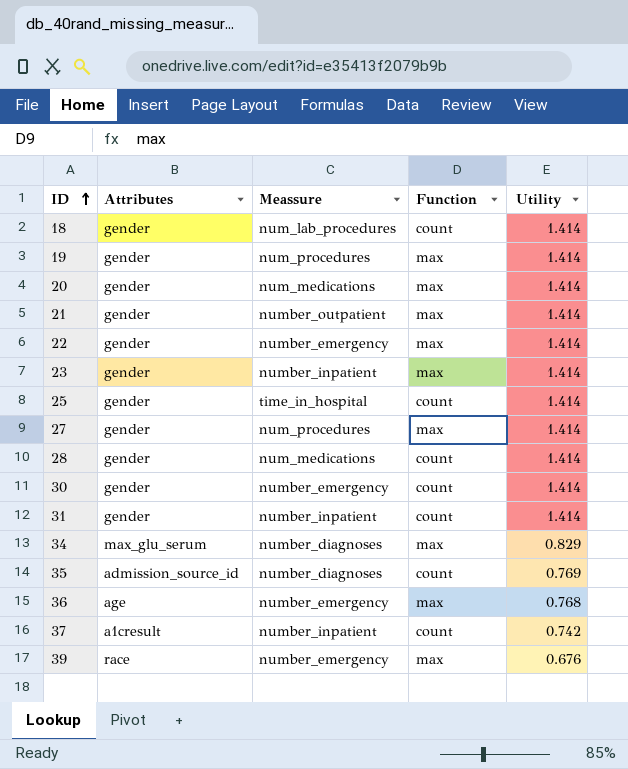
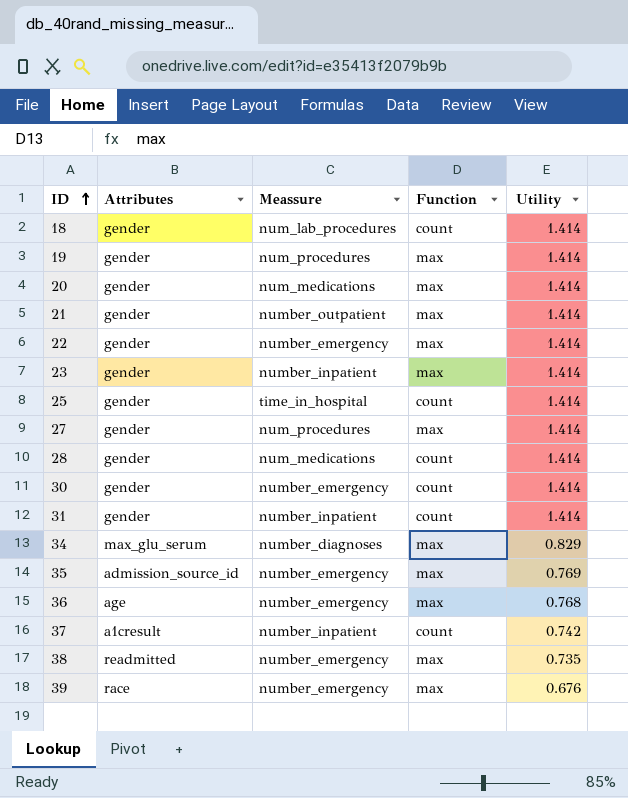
35 | Meassure: number_diagnoses -> number_emergency
35 | Function: count -> max
row 38: none -> readmitted | number_emergency | max | 0.735

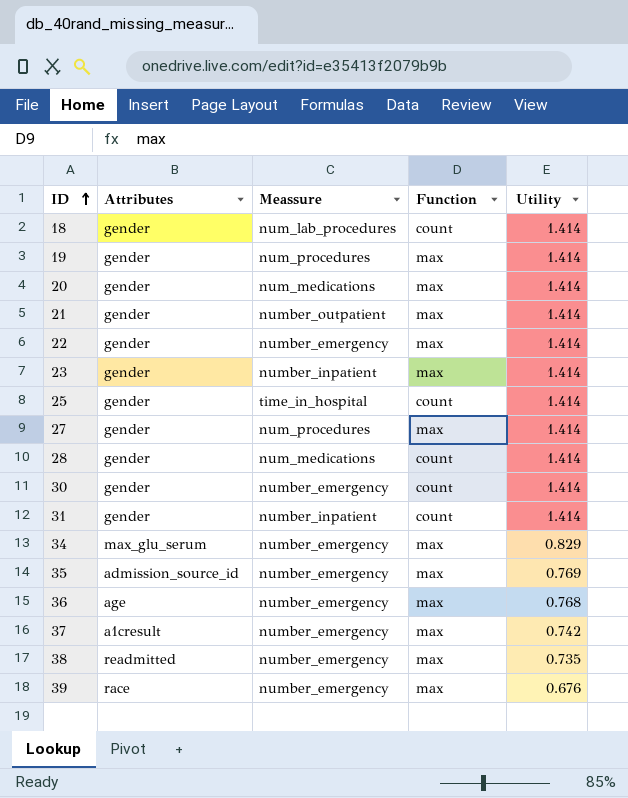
34 | Meassure: number_diagnoses -> number_emergency
37 | Meassure: number_inpatient -> number_emergency
37 | Function: count -> max

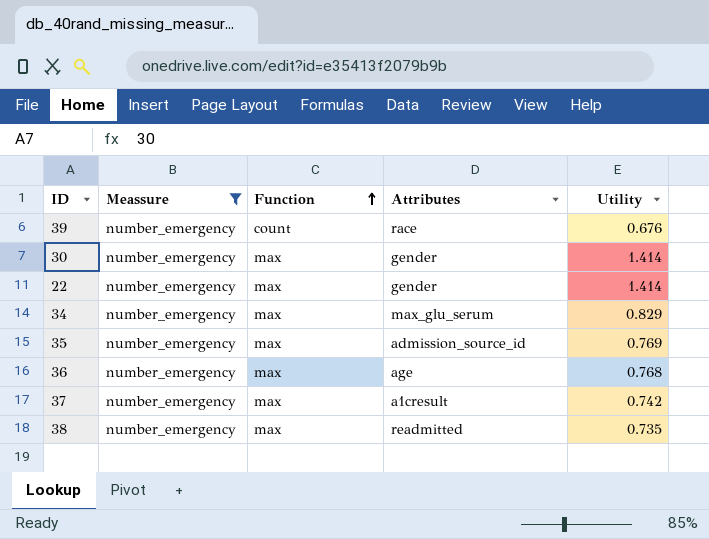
filter: none -> Meassure = number_emergency
row order: ID ascending -> Function ascending
column Attributes | position: 2 -> 4
39 | Function: max -> count
30 | Function: count -> max

